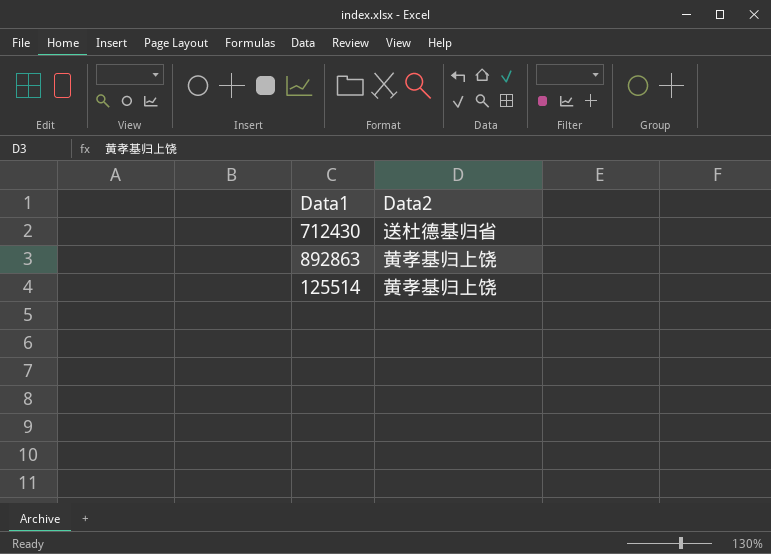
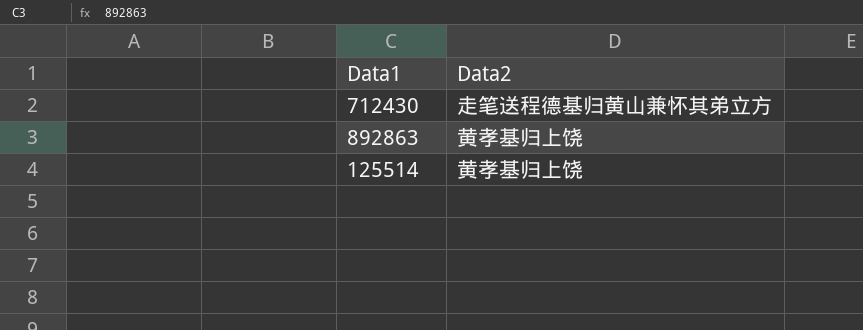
712430 | Data2: 送杜德基归省 -> 走笔送程德基归黄山兼怀其弟立方

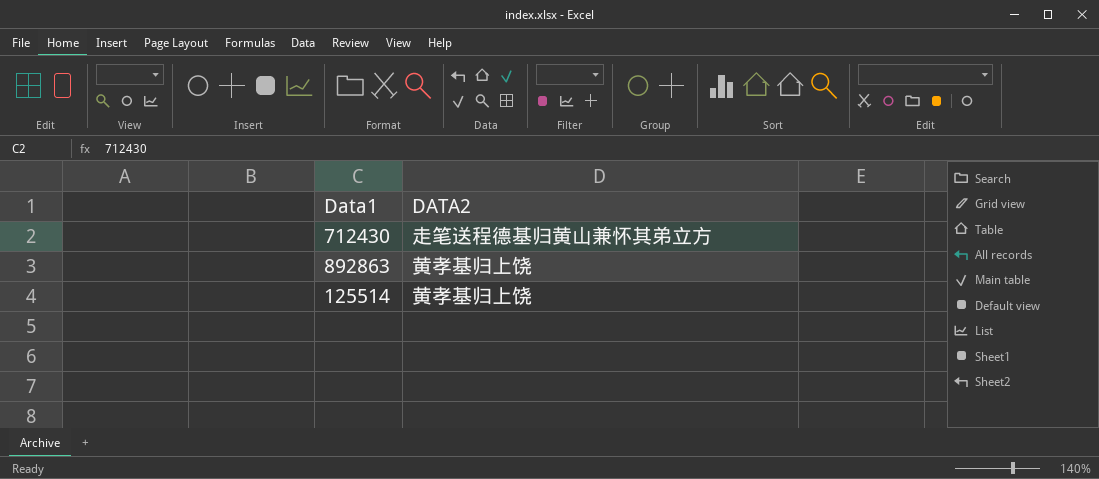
column name: Data2 -> DATA2

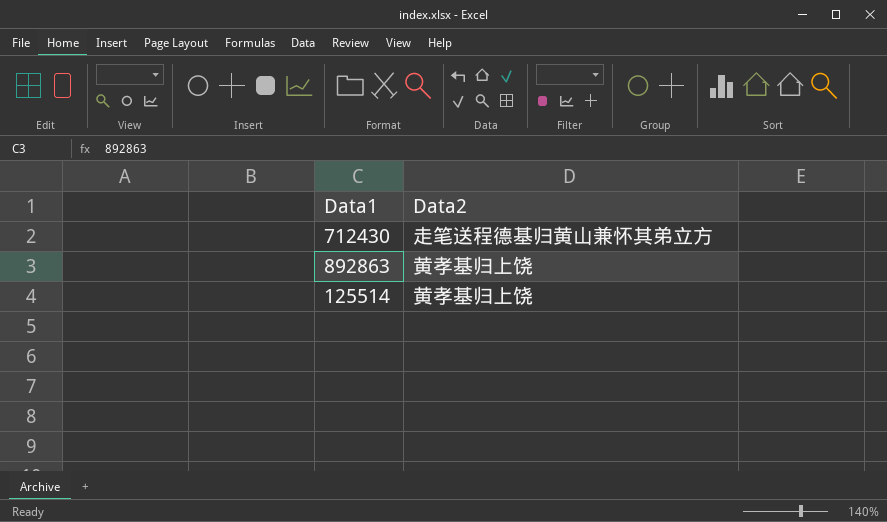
column name: DATA2 -> Data2

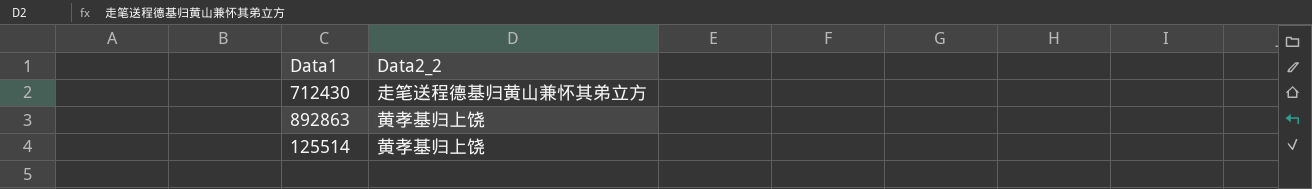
column name: Data2 -> Data2_2

